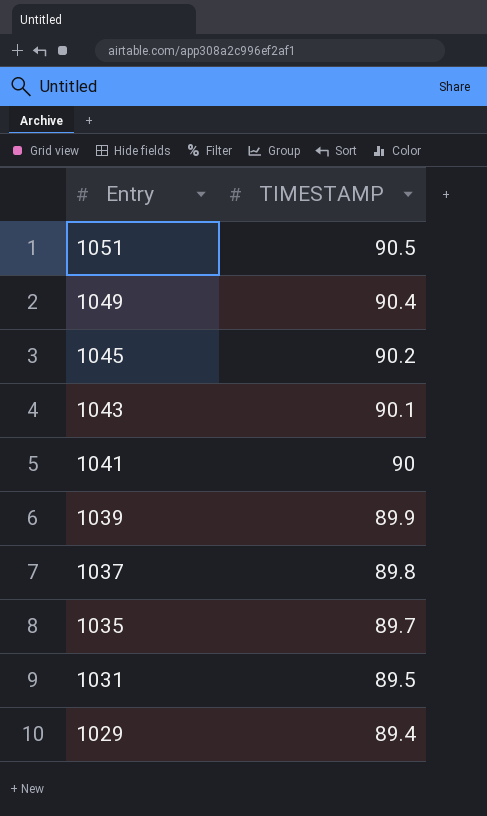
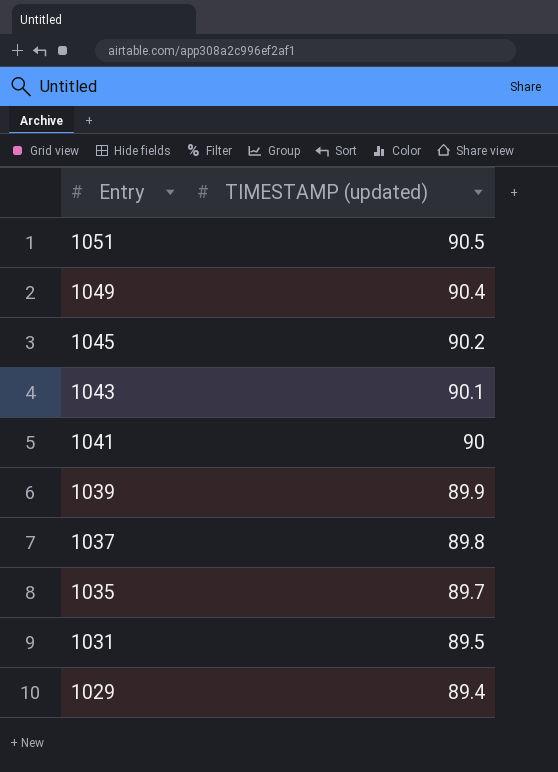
column name: TIMESTAMP -> TIMESTAMP (updated)

